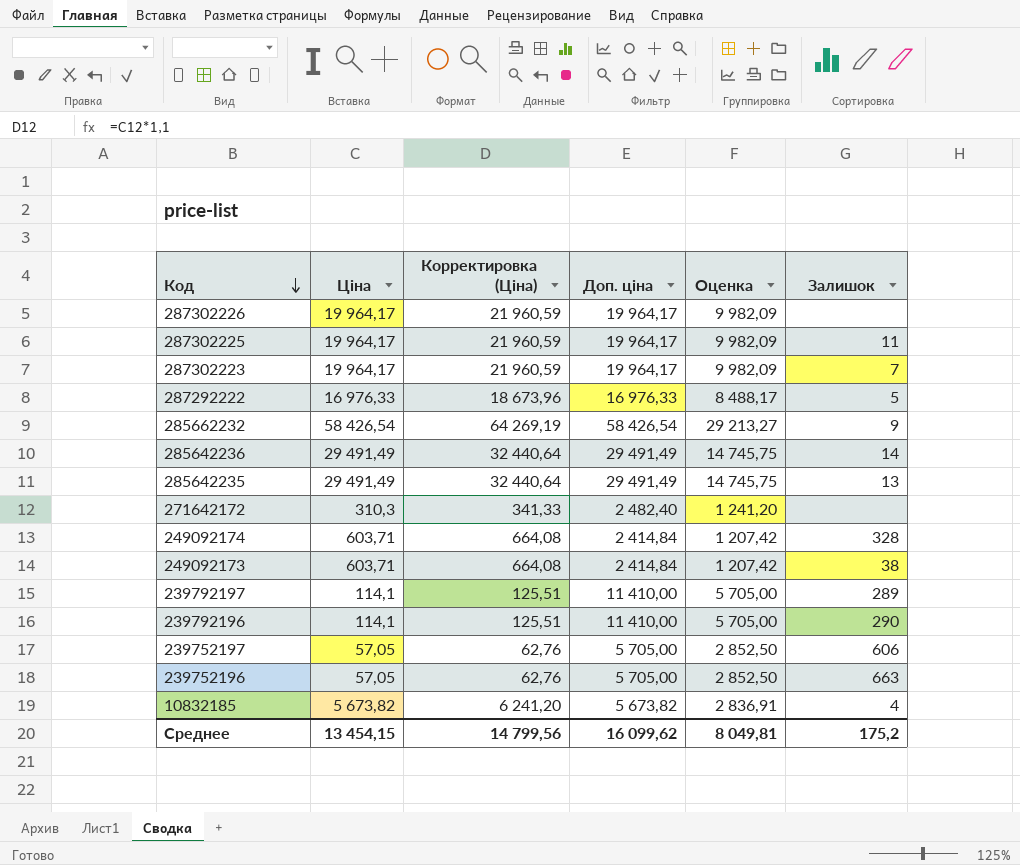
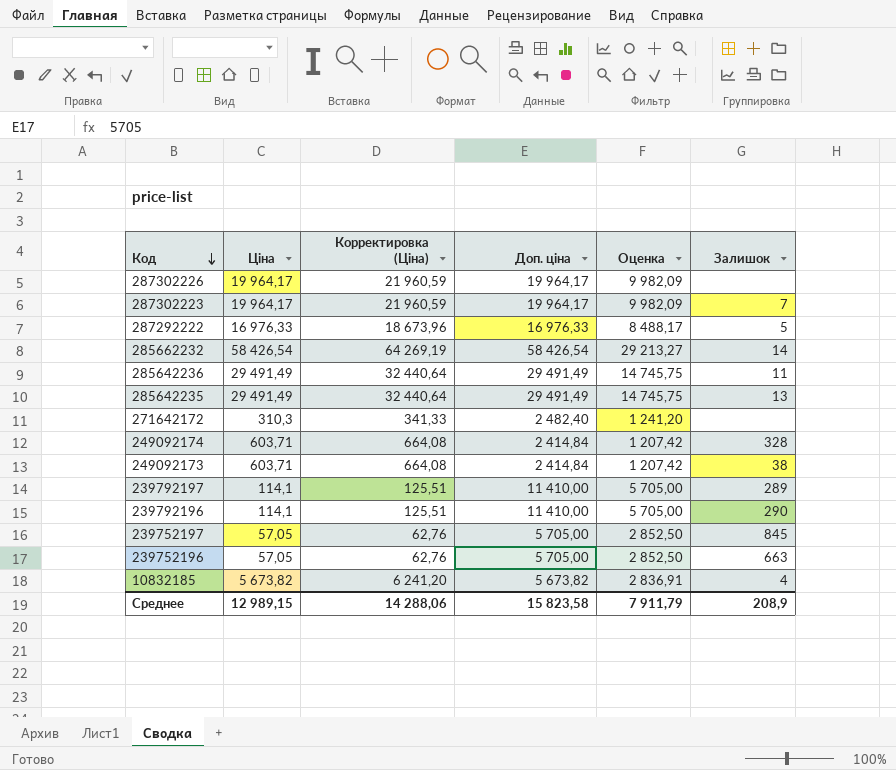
row 287302225: 19 964,17 | 21 960,59 | 19 964,17 | 9 982,09 | 11 -> none
285662232 | Залишок: 9 -> 14
285642236 | Залишок: 14 -> 11
239752197 | Залишок: 606 -> 845
Среднее | Ціна: 13 454,15 -> 12 989,15
Среднее | Корректировка (Ціна): 14 799,56 -> 14 288,06
Среднее | Доп. ціна: 16 099,62 -> 15 823,58
Среднее | Оценка: 8 049,81 -> 7 911,79
Среднее | Залишок: 175,2 -> 208,9

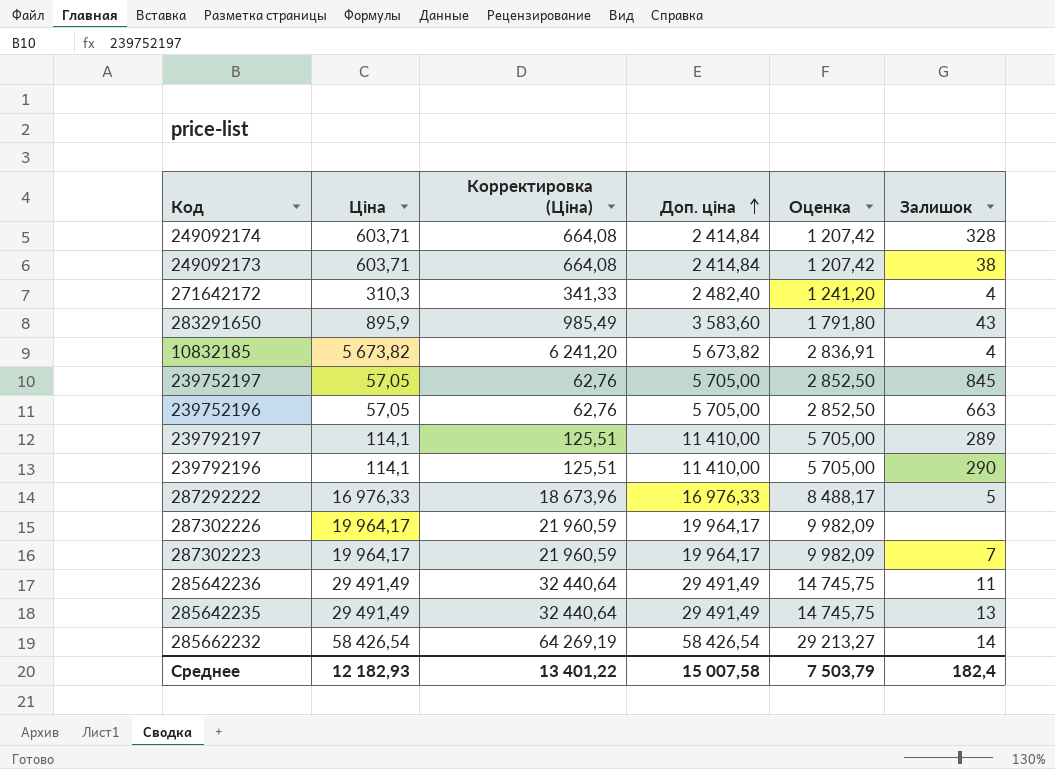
row order: Код descending -> Доп. ціна ascending
271642172 | Залишок: none -> 4
row 283291650: none -> 895,9 | 985,49 | 3 583,60 | 1 791,80 | 43
Среднее | Ціна: 12 989,15 -> 12 182,93
Среднее | Корректировка (Ціна): 14 288,06 -> 13 401,22
Среднее | Доп. ціна: 15 823,58 -> 15 007,58
Среднее | Оценка: 7 911,79 -> 7 503,79
Среднее | Залишок: 208,9 -> 182,4

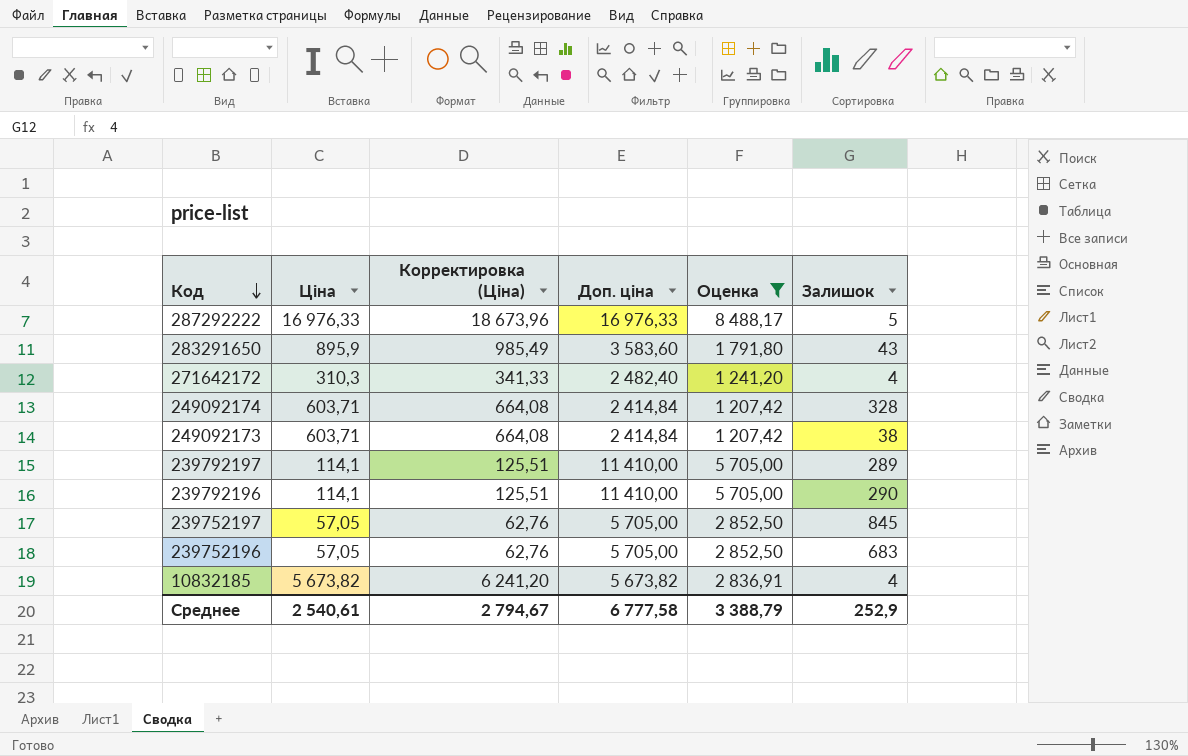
filter: none -> Оценка <= 8 488,17
row order: Доп. ціна ascending -> Код descending
239752196 | Залишок: 663 -> 683
Среднее | Ціна: 12 182,93 -> 2 540,61
Среднее | Корректировка (Ціна): 13 401,22 -> 2 794,67
Среднее | Доп. ціна: 15 007,58 -> 6 777,58
Среднее | Оценка: 7 503,79 -> 3 388,79
Среднее | Залишок: 182,4 -> 252,9

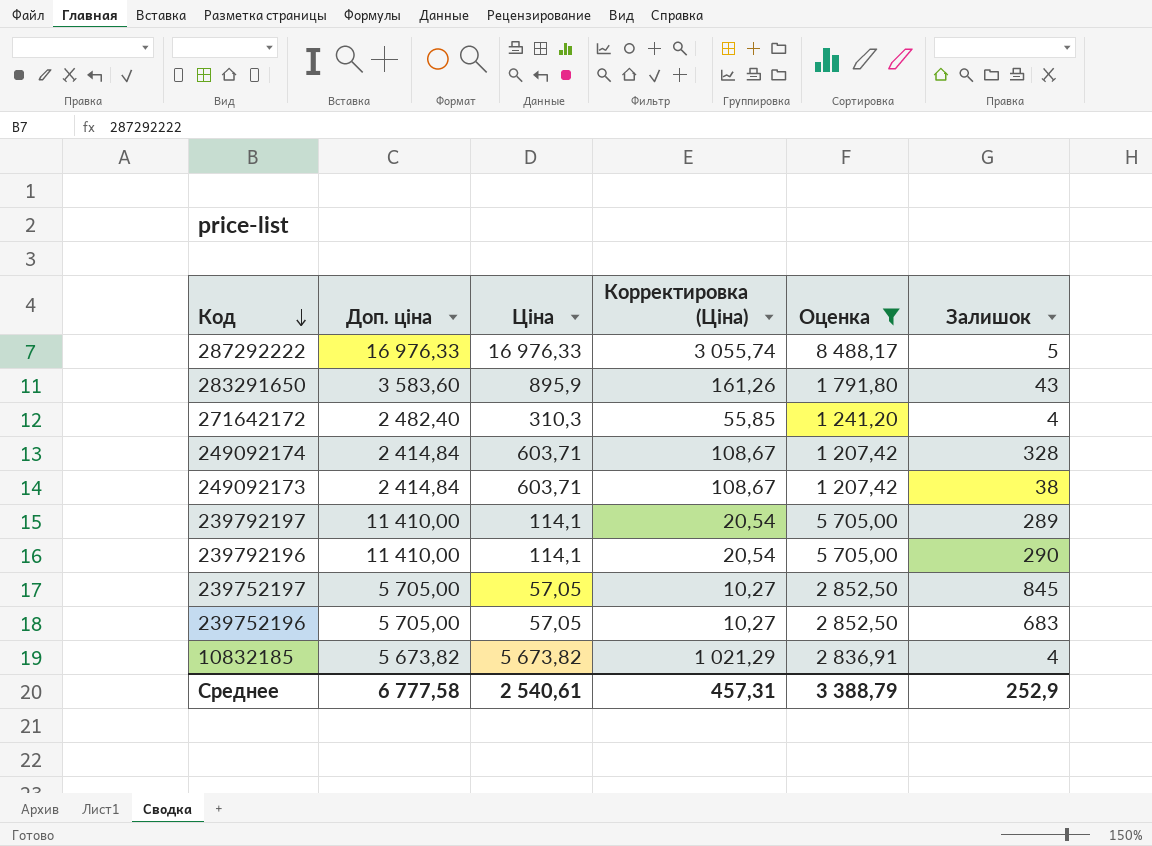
column Доп. ціна | position: 4 -> 2
column Корректировка (Ціна) | formula: [Ціна] * 1,1 -> [Ціна] * 0,18
Среднее | Корректировка (Ціна): 2 794,67 -> 457,31

